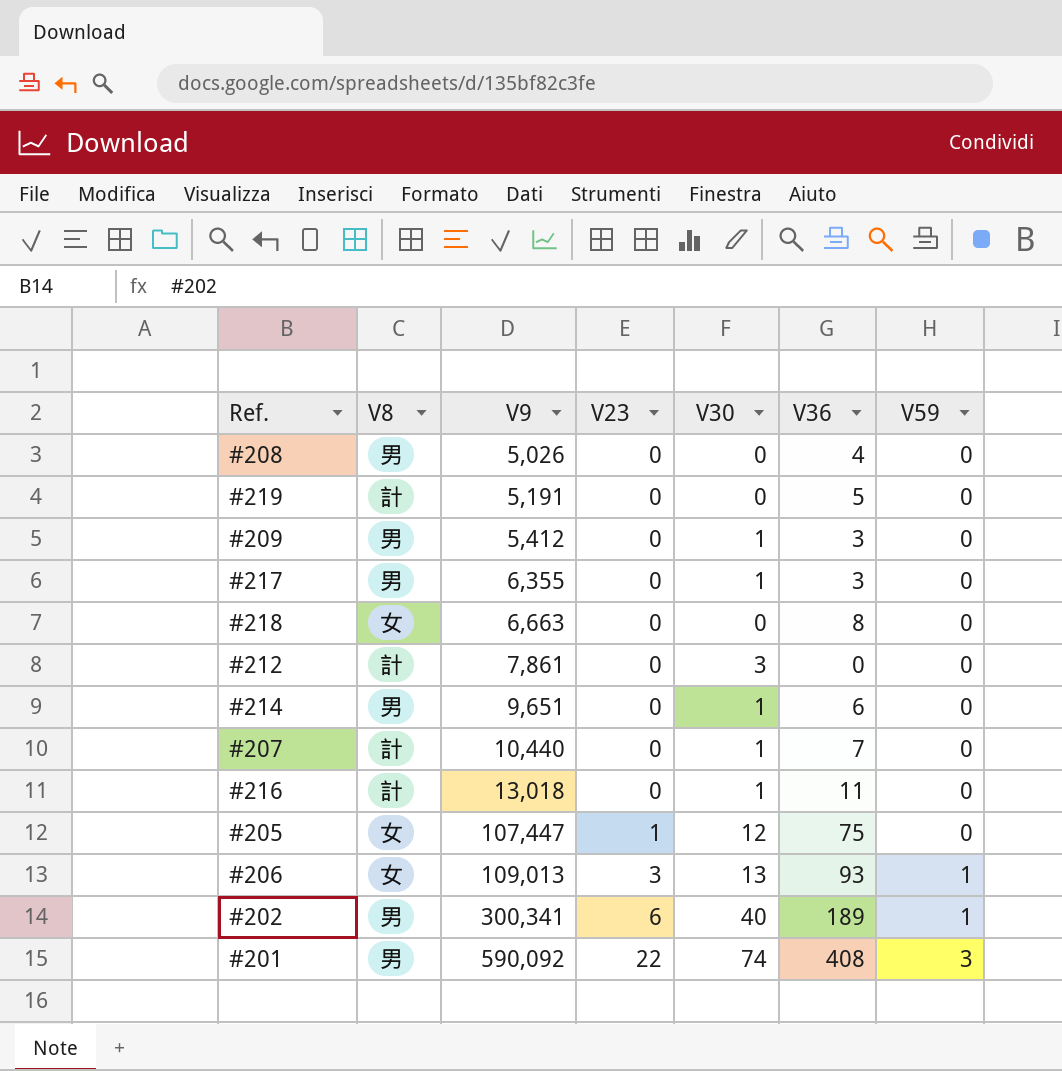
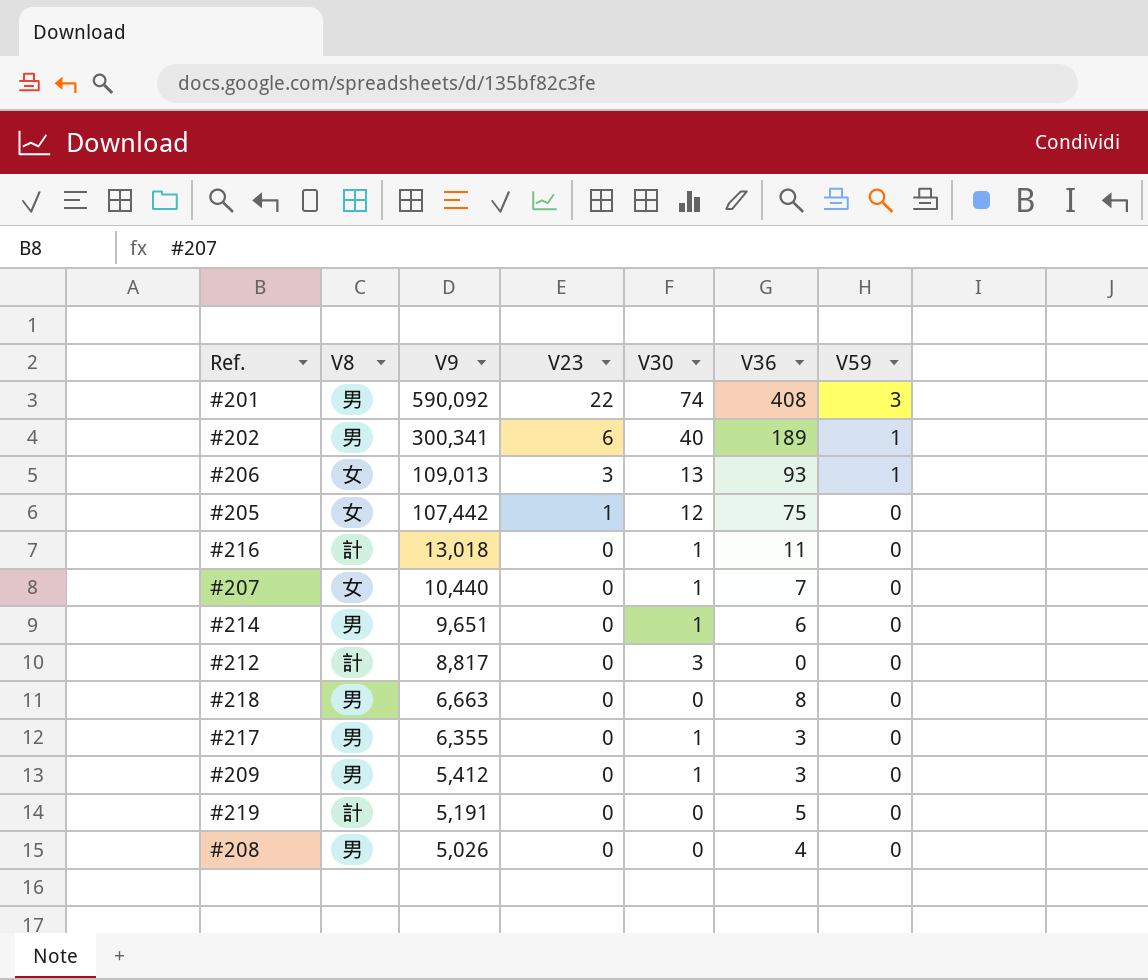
row order: V9 ascending -> V9 descending
#205 | V9: 107,447 -> 107,442
#207 | V8: 計 -> 女
#212 | V9: 7,861 -> 8,817
#218 | V8: 女 -> 男

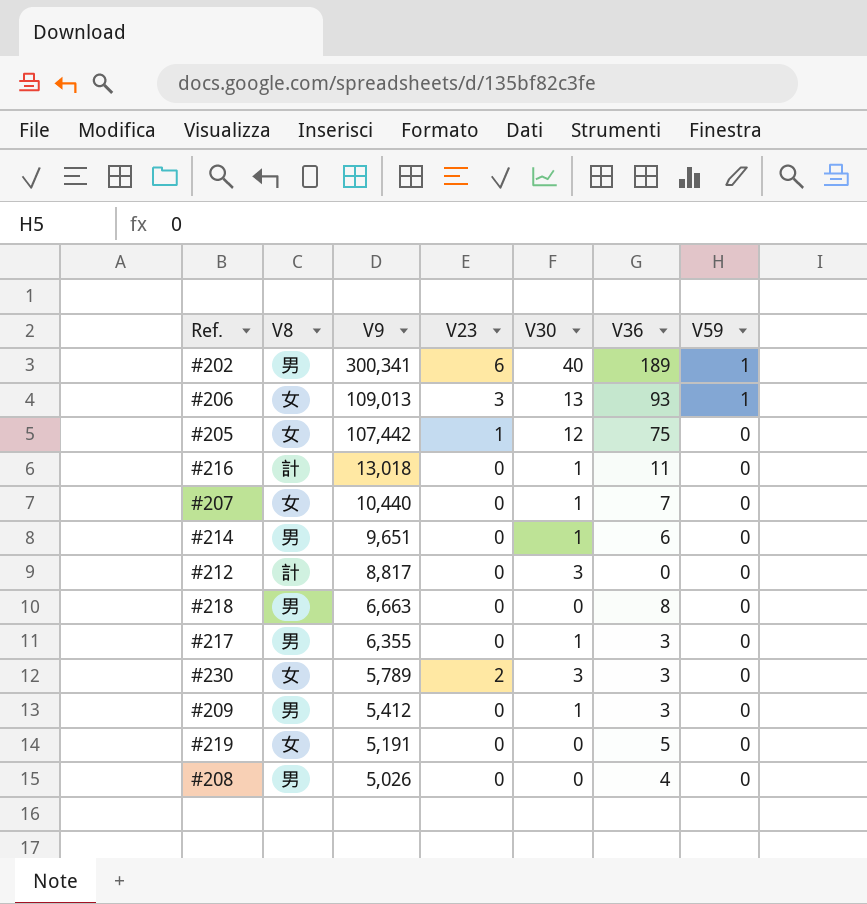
row #201: 男 | 590,092 | 22 | 74 | 408 | 3 -> none
row #230: none -> 女 | 5,789 | 2 | 3 | 3 | 0
#219 | V8: 計 -> 女

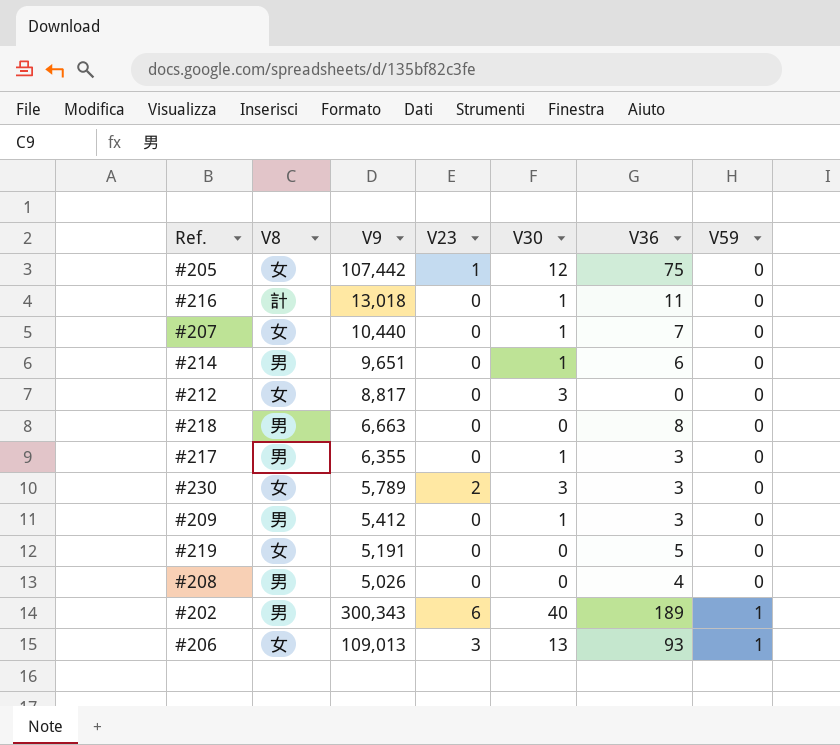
row order: V9 descending -> V59 ascending
#212 | V8: 計 -> 女
#202 | V9: 300,341 -> 300,343

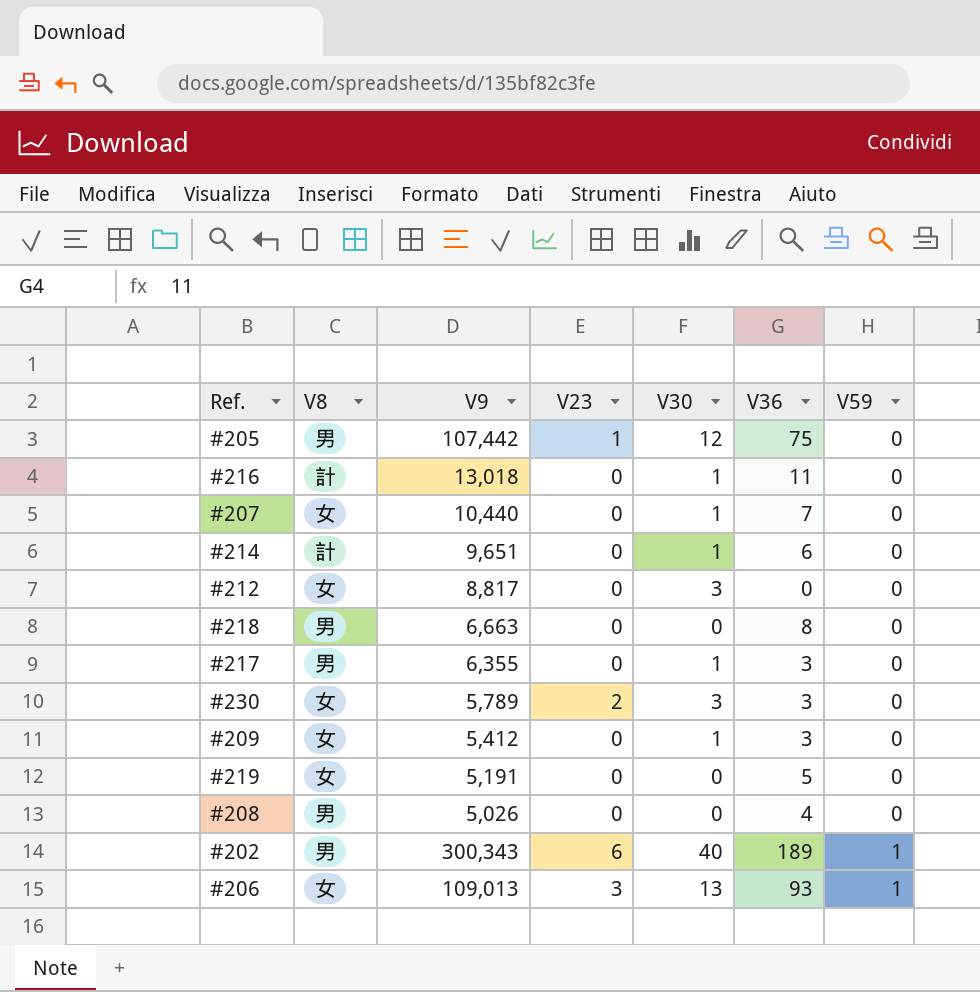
#205 | V8: 女 -> 男
#214 | V8: 男 -> 計
#209 | V8: 男 -> 女

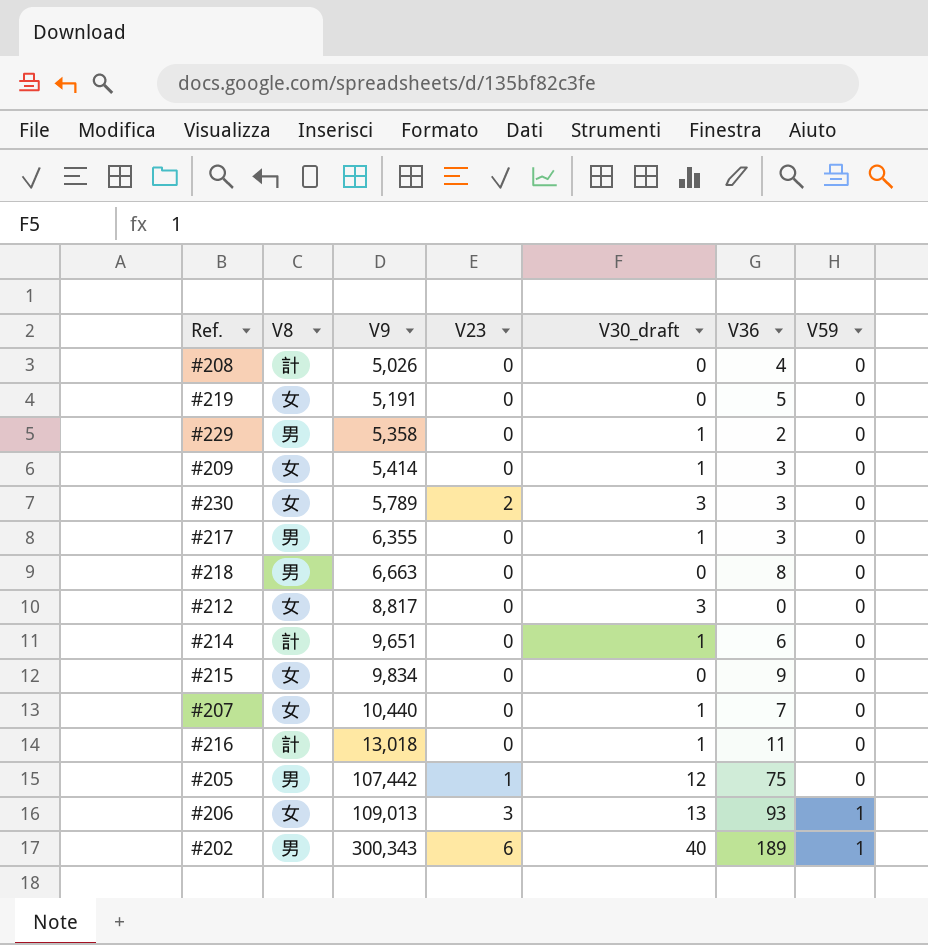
row order: V59 ascending -> V9 ascending
column name: V30 -> V30_draft
#208 | V8: 男 -> 計
row #229: none -> 男 | 5,358 | 0 | 1 | 2 | 0
#209 | V9: 5,412 -> 5,414
row #215: none -> 女 | 9,834 | 0 | 0 | 9 | 0

